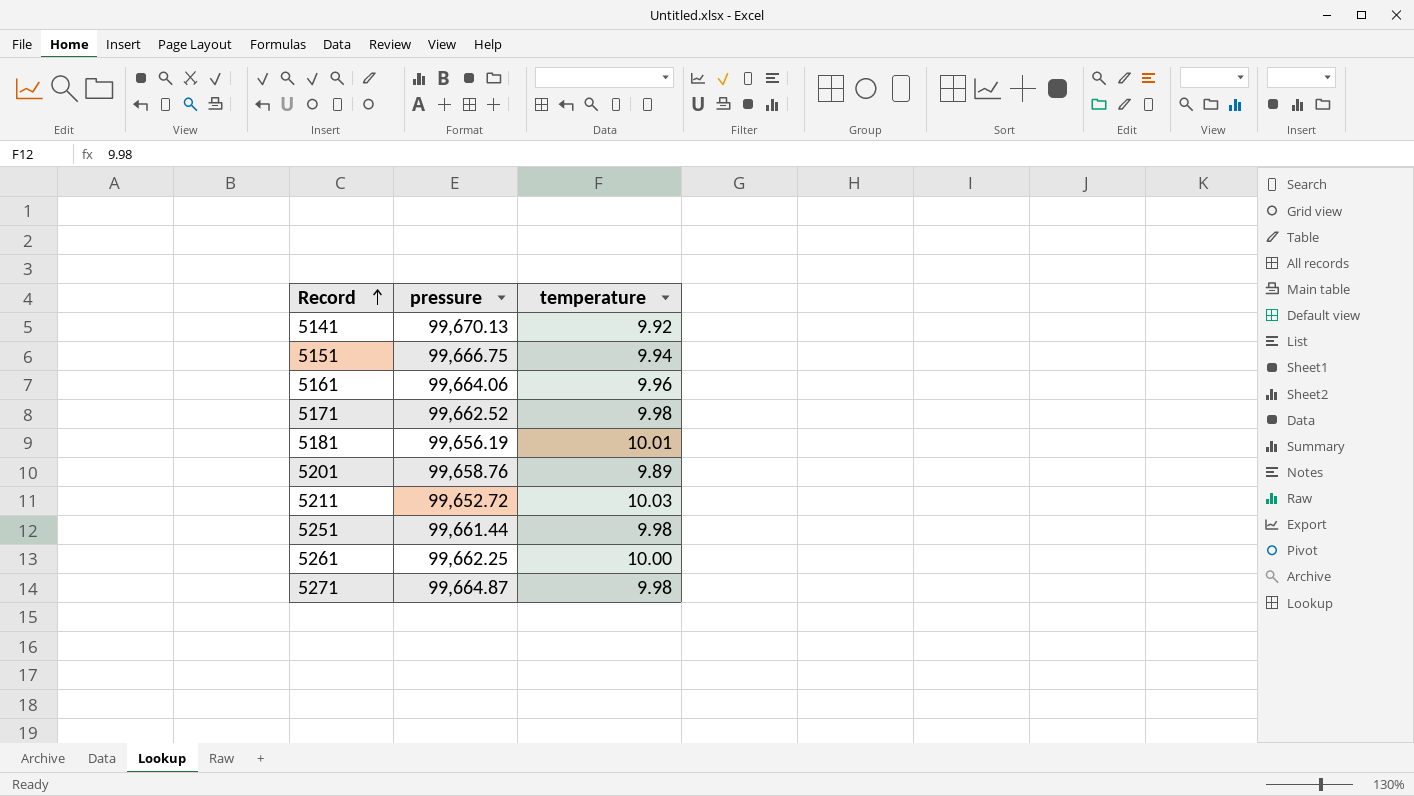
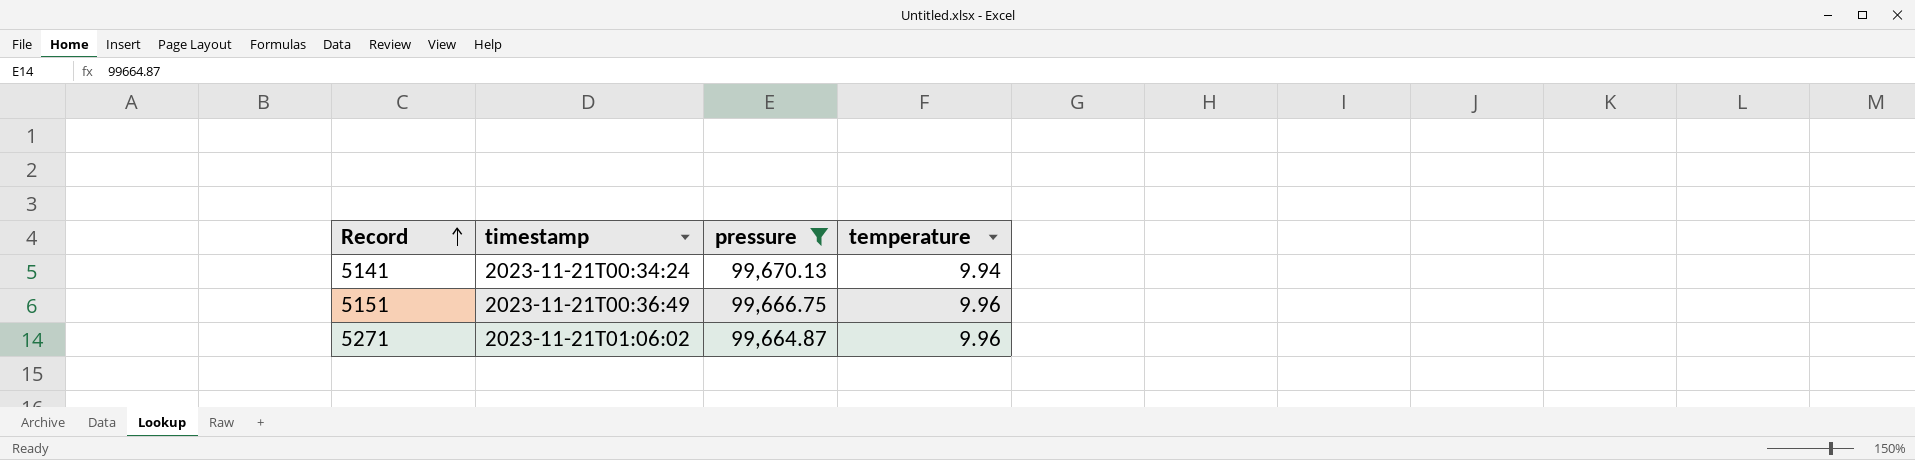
filter: none -> pressure >= 99,664.87
column timestamp | position: none -> 2
5141 | temperature: 9.92 -> 9.94
5151 | temperature: 9.94 -> 9.96
5271 | temperature: 9.98 -> 9.96

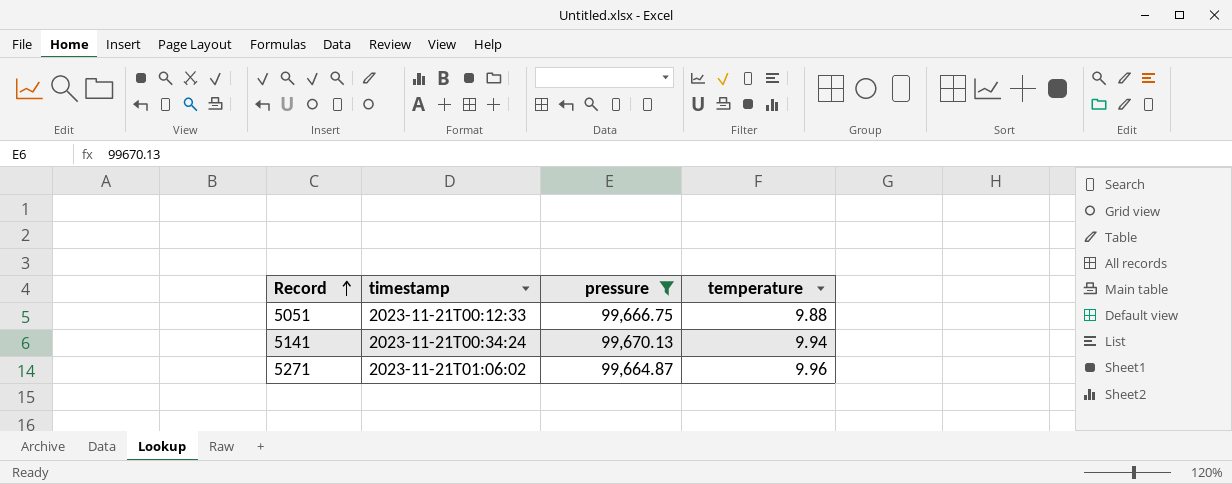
row 5151: 2023-11-21T00:36:49 | 99,666.75 | 9.96 -> none
row 5051: none -> 2023-11-21T00:12:33 | 99,666.75 | 9.88

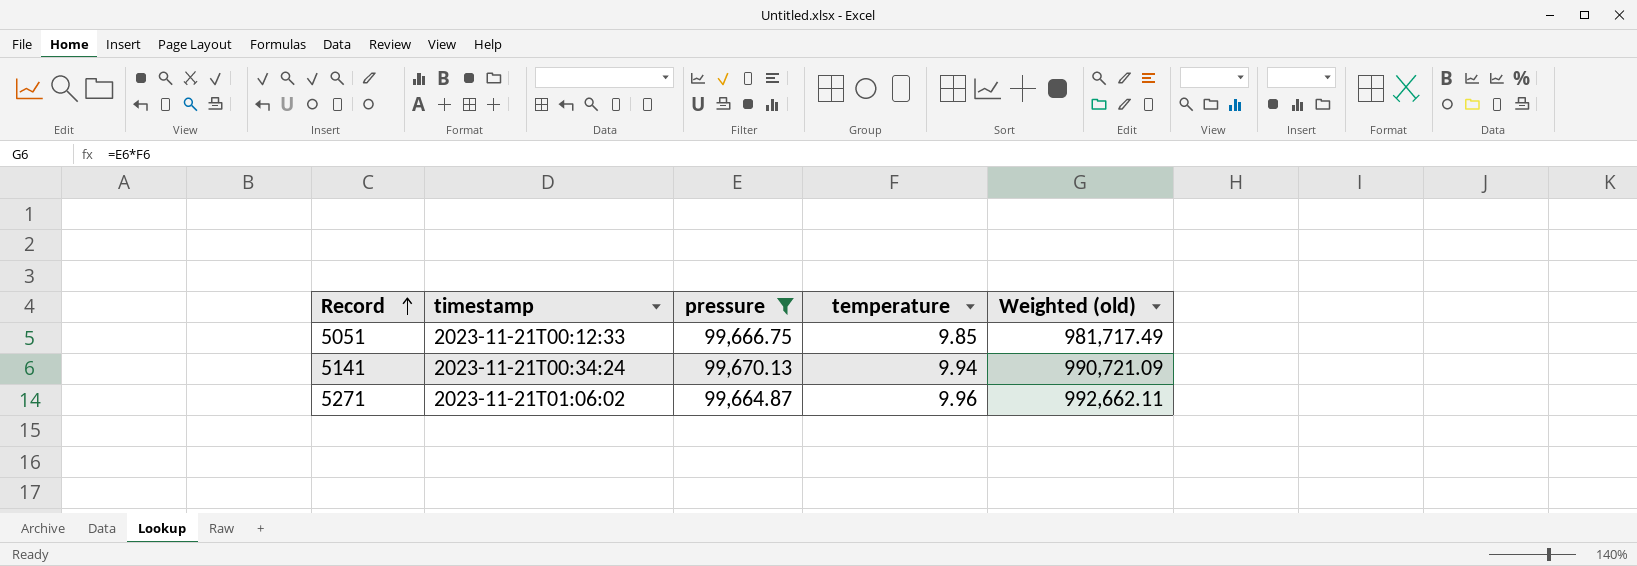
column Weighted (old) | formula: none -> [pressure] * [temperature]
5051 | temperature: 9.88 -> 9.85

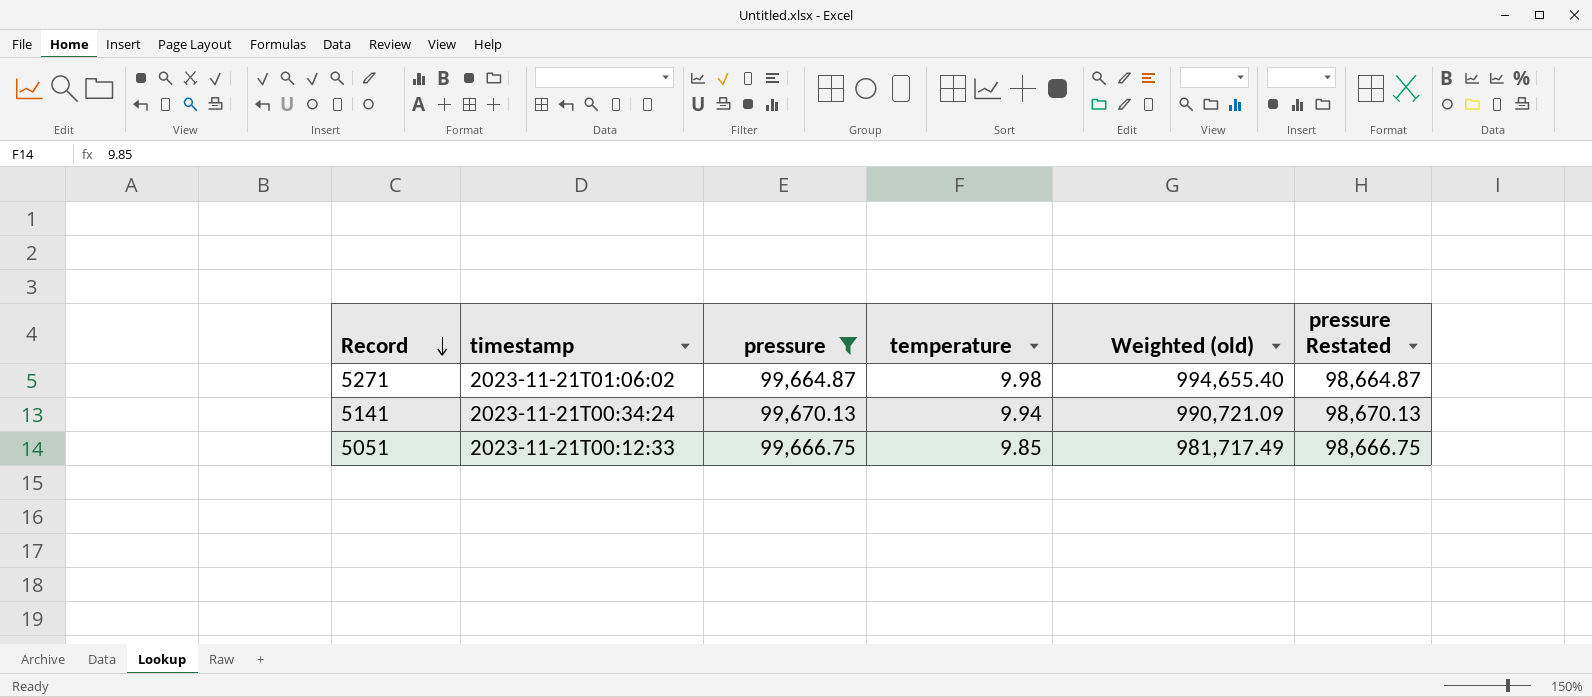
row order: Record ascending -> Record descending
column pressure Restated | formula: none -> [pressure] - 1000
5271 | temperature: 9.96 -> 9.98
5271 | Weighted (old): 992,662.11 -> 994,655.40

